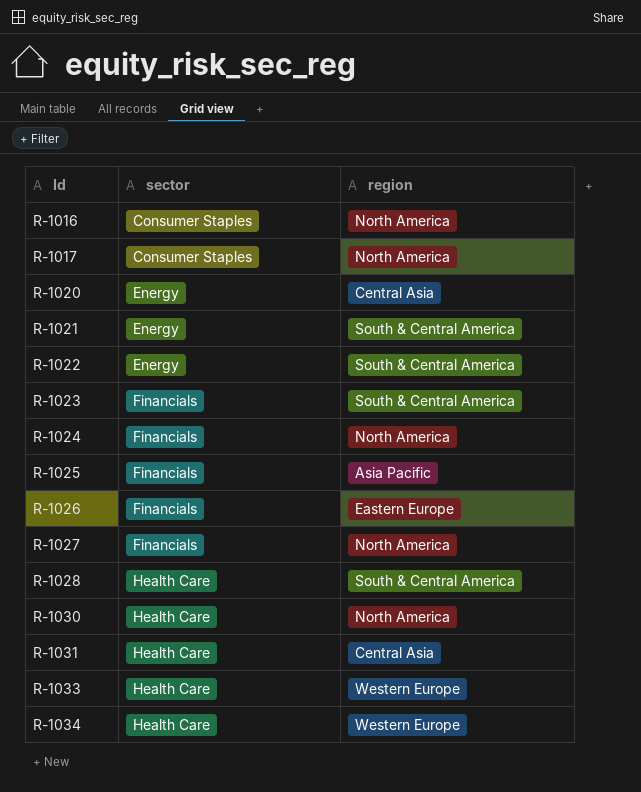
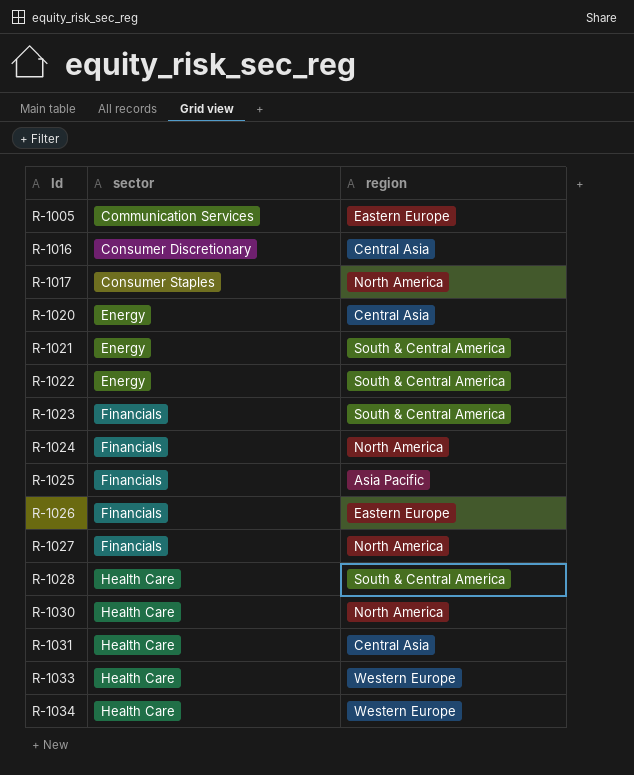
row R-1005: none -> Communication Services | Eastern Europe
R-1016 | sector: Consumer Staples -> Consumer Discretionary
R-1016 | region: North America -> Central Asia

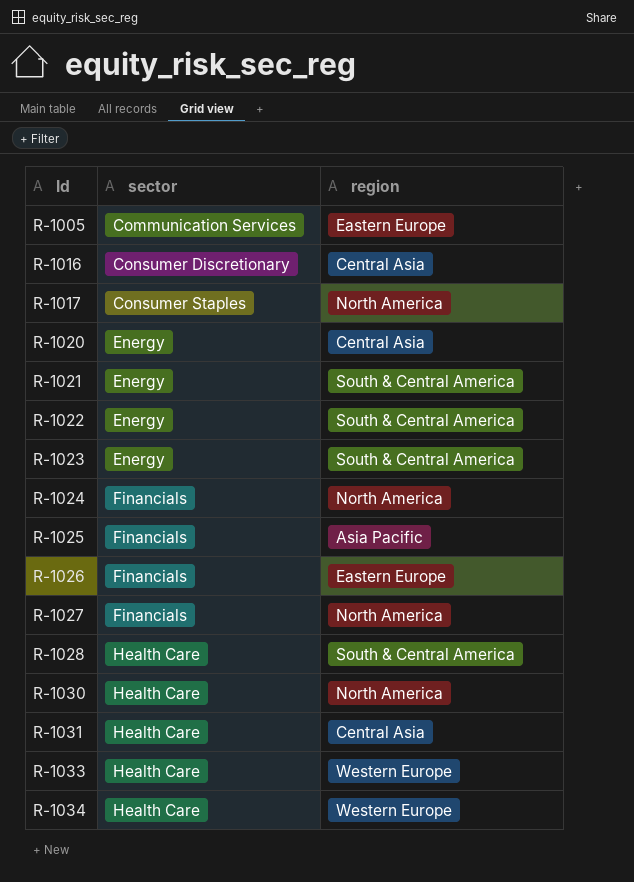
R-1023 | sector: Financials -> Energy

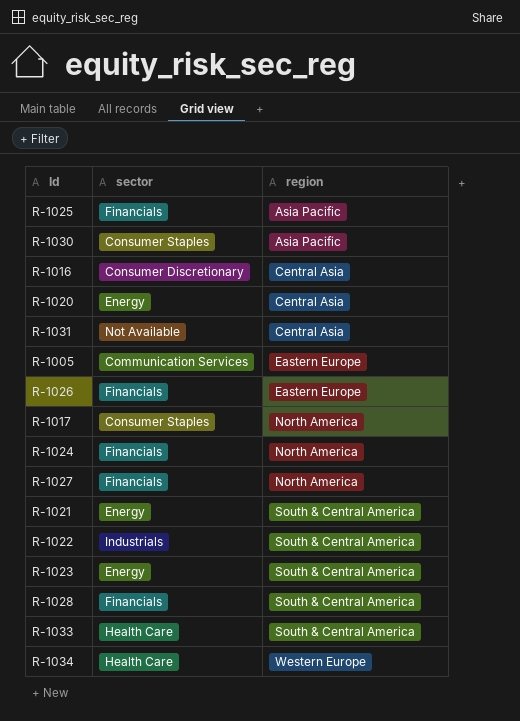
row order: Id ascending -> region ascending
R-1030 | sector: Health Care -> Consumer Staples
R-1030 | region: North America -> Asia Pacific
R-1031 | sector: Health Care -> Not Available
R-1022 | sector: Energy -> Industrials
R-1028 | sector: Health Care -> Financials
R-1033 | region: Western Europe -> South & Central America

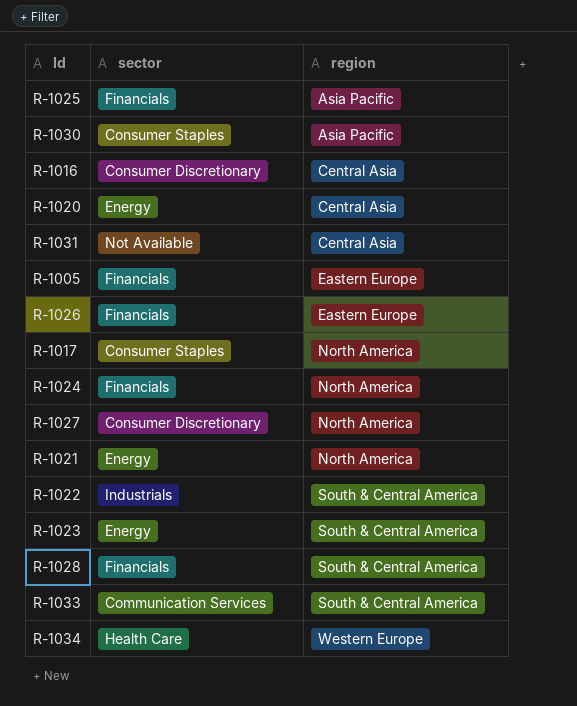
R-1005 | sector: Communication Services -> Financials
R-1027 | sector: Financials -> Consumer Discretionary
R-1021 | region: South & Central America -> North America
R-1033 | sector: Health Care -> Communication Services

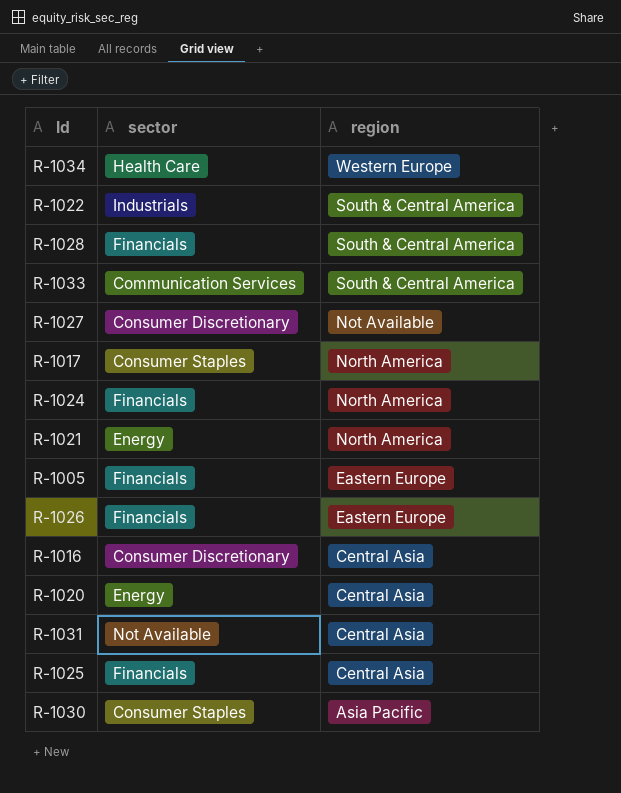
row order: region ascending -> region descending
row R-1023: Energy | South & Central America -> none
R-1027 | region: North America -> Not Available
R-1025 | region: Asia Pacific -> Central Asia

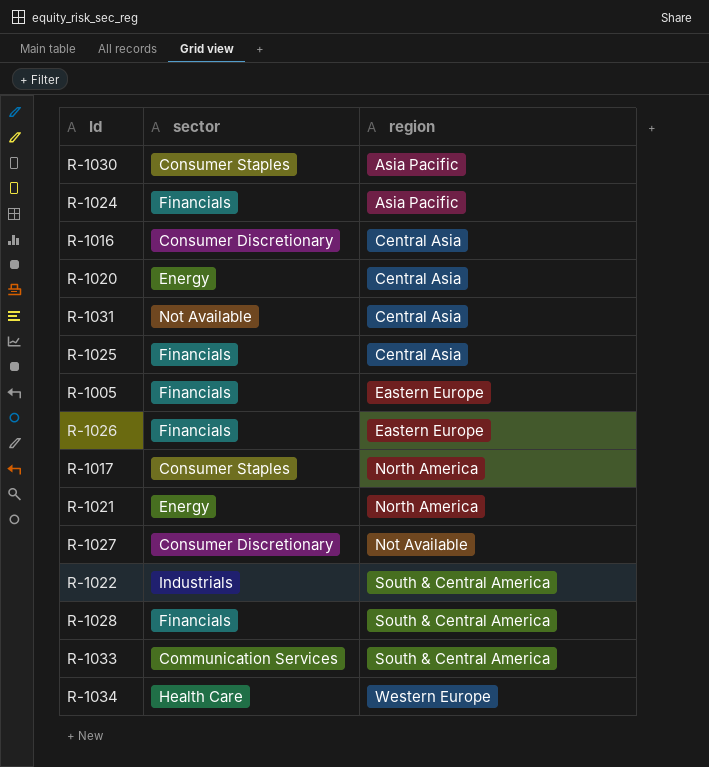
row order: region descending -> region ascending
R-1024 | region: North America -> Asia Pacific

